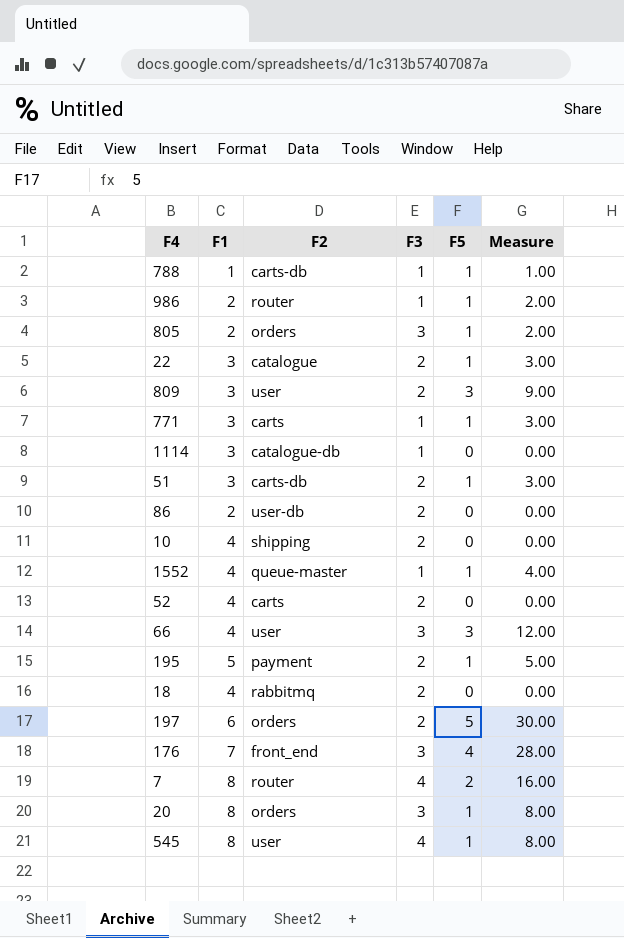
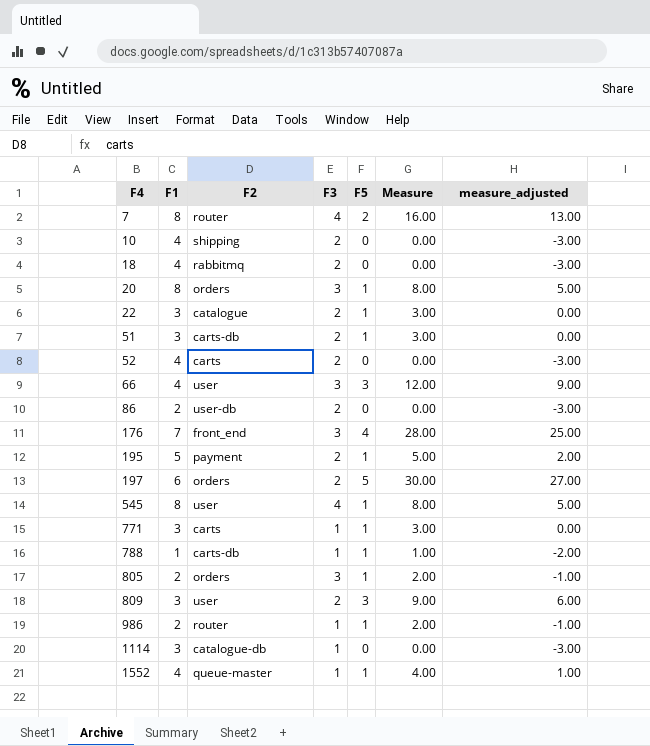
row order: none -> F4 ascending
column measure_adjusted | formula: none -> [Measure] - 3

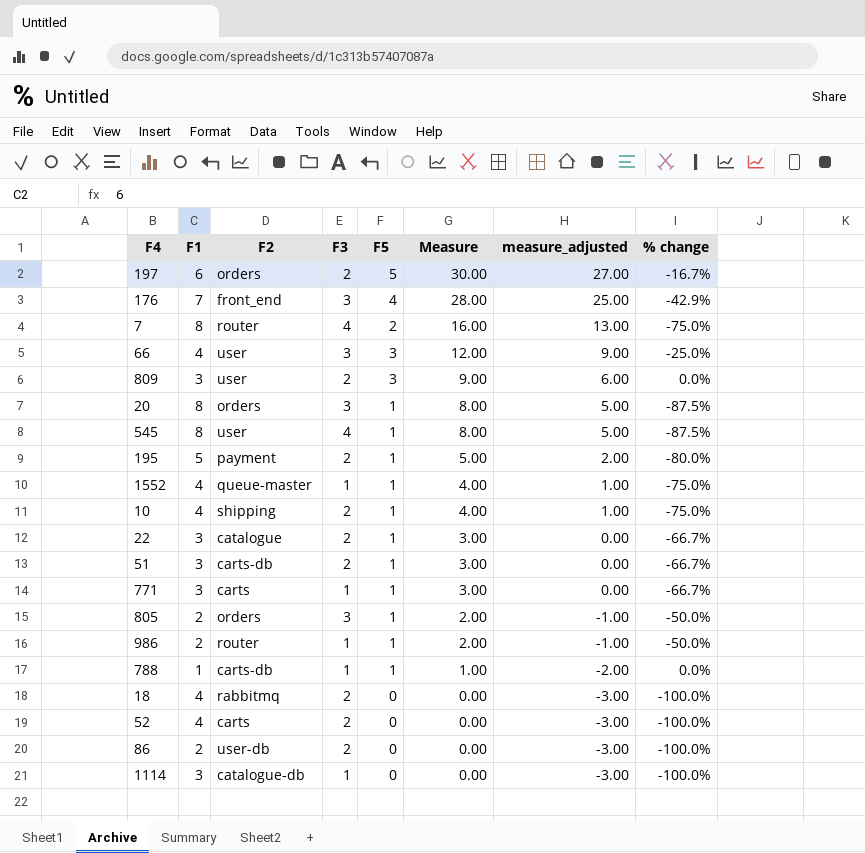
row order: F4 ascending -> Measure descending
column % change | formula: none -> ([F5] - [F1]) / [F1]
10 | F5: 0 -> 1
10 | Measure: 0.00 -> 4.00
10 | measure_adjusted: -3.00 -> 1.00

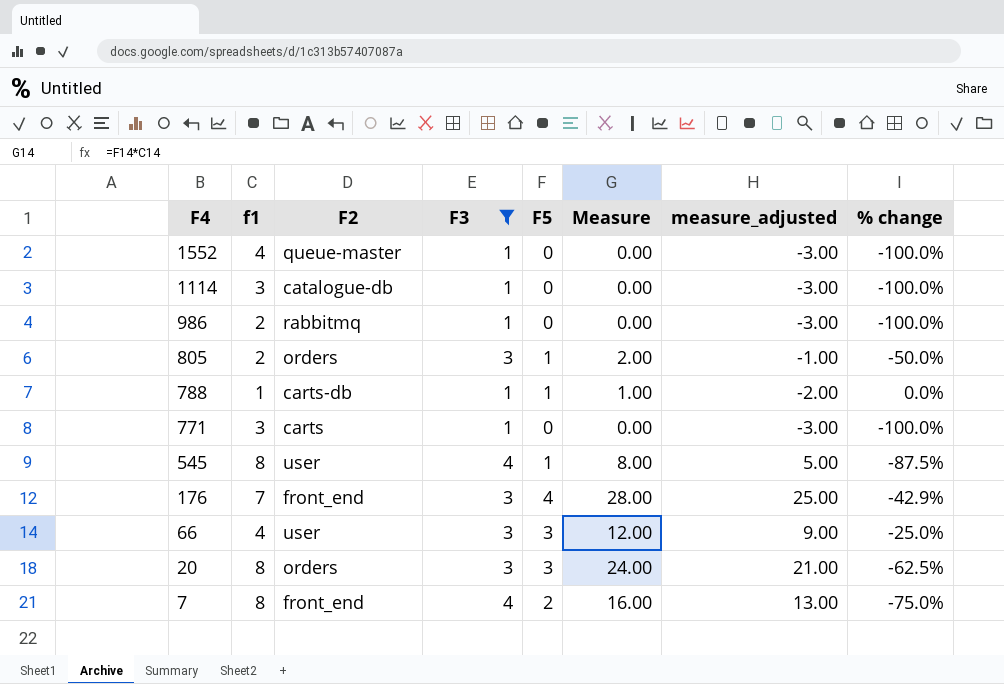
filter: none -> F3 != 2
row order: Measure descending -> F4 descending
column name: F1 -> f1
1552 | F5: 1 -> 0
1552 | Measure: 4.00 -> 0.00
1552 | measure_adjusted: 1.00 -> -3.00
1552 | % change: -75.0% -> -100.0%
986 | F2: router -> rabbitmq
986 | F5: 1 -> 0
986 | Measure: 2.00 -> 0.00
986 | measure_adjusted: -1.00 -> -3.00
986 | % change: -50.0% -> -100.0%
771 | F5: 1 -> 0
771 | Measure: 3.00 -> 0.00
771 | measure_adjusted: 0.00 -> -3.00
771 | % change: -66.7% -> -100.0%
20 | F5: 1 -> 3
20 | Measure: 8.00 -> 24.00
20 | measure_adjusted: 5.00 -> 21.00
20 | % change: -87.5% -> -62.5%
7 | F2: router -> front_end

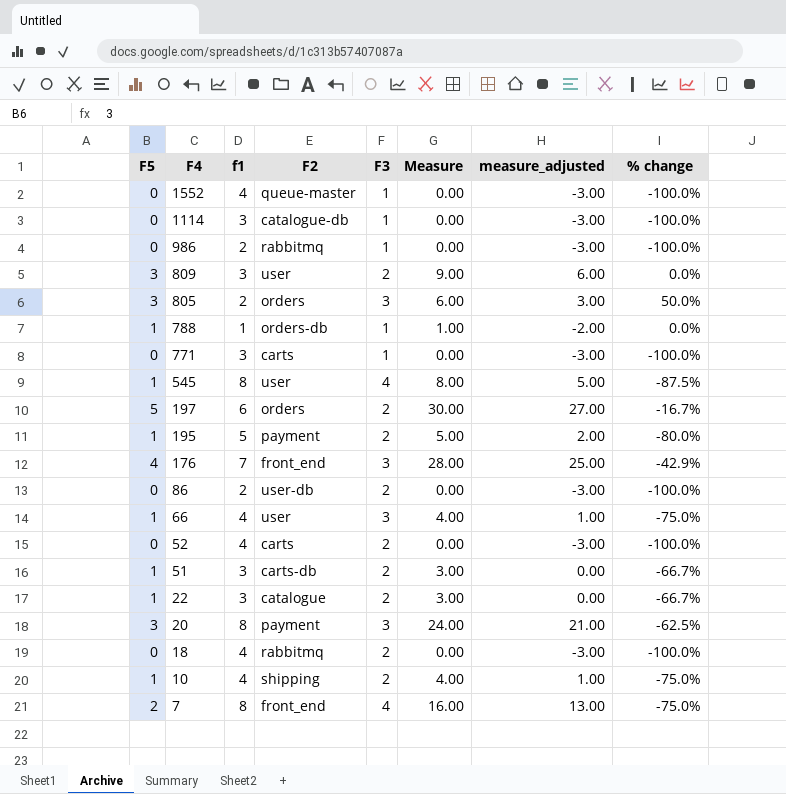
filter: F3 != 2 -> none
column F5 | position: 5 -> 1
805 | F5: 1 -> 3
805 | Measure: 2.00 -> 6.00
805 | measure_adjusted: -1.00 -> 3.00
805 | % change: -50.0% -> 50.0%
788 | F2: carts-db -> orders-db
66 | F5: 3 -> 1
66 | Measure: 12.00 -> 4.00
66 | measure_adjusted: 9.00 -> 1.00
66 | % change: -25.0% -> -75.0%
20 | F2: orders -> payment

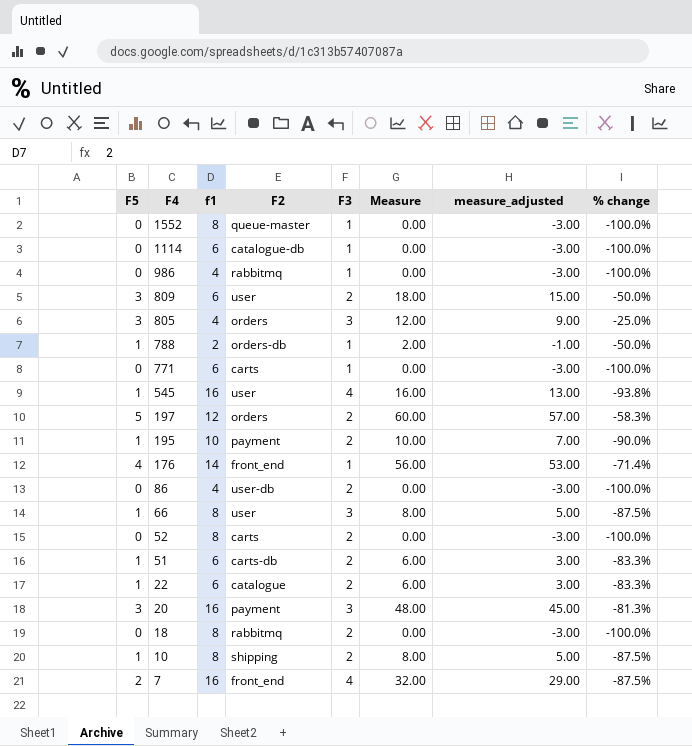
1552 | f1: 4 -> 8
1114 | f1: 3 -> 6
986 | f1: 2 -> 4
809 | f1: 3 -> 6
809 | Measure: 9.00 -> 18.00
809 | measure_adjusted: 6.00 -> 15.00
809 | % change: 0.0% -> -50.0%
805 | f1: 2 -> 4
805 | Measure: 6.00 -> 12.00
805 | measure_adjusted: 3.00 -> 9.00
805 | % change: 50.0% -> -25.0%
788 | f1: 1 -> 2
788 | Measure: 1.00 -> 2.00
788 | measure_adjusted: -2.00 -> -1.00
788 | % change: 0.0% -> -50.0%
771 | f1: 3 -> 6
545 | f1: 8 -> 16
545 | Measure: 8.00 -> 16.00
545 | measure_adjusted: 5.00 -> 13.00
545 | % change: -87.5% -> -93.8%
197 | f1: 6 -> 12
197 | Measure: 30.00 -> 60.00
197 | measure_adjusted: 27.00 -> 57.00
197 | % change: -16.7% -> -58.3%
195 | f1: 5 -> 10
195 | Measure: 5.00 -> 10.00
195 | measure_adjusted: 2.00 -> 7.00
195 | % change: -80.0% -> -90.0%
176 | f1: 7 -> 14
176 | F3: 3 -> 1
176 | Measure: 28.00 -> 56.00
176 | measure_adjusted: 25.00 -> 53.00
176 | % change: -42.9% -> -71.4%
86 | f1: 2 -> 4
66 | f1: 4 -> 8
66 | Measure: 4.00 -> 8.00
66 | measure_adjusted: 1.00 -> 5.00
66 | % change: -75.0% -> -87.5%
52 | f1: 4 -> 8
51 | f1: 3 -> 6
51 | Measure: 3.00 -> 6.00
51 | measure_adjusted: 0.00 -> 3.00
51 | % change: -66.7% -> -83.3%
22 | f1: 3 -> 6
22 | Measure: 3.00 -> 6.00
22 | measure_adjusted: 0.00 -> 3.00
22 | % change: -66.7% -> -83.3%
20 | f1: 8 -> 16
20 | Measure: 24.00 -> 48.00
20 | measure_adjusted: 21.00 -> 45.00
20 | % change: -62.5% -> -81.3%
18 | f1: 4 -> 8
10 | f1: 4 -> 8
10 | Measure: 4.00 -> 8.00
10 | measure_adjusted: 1.00 -> 5.00
10 | % change: -75.0% -> -87.5%
7 | f1: 8 -> 16
7 | Measure: 16.00 -> 32.00
7 | measure_adjusted: 13.00 -> 29.00
7 | % change: -75.0% -> -87.5%

